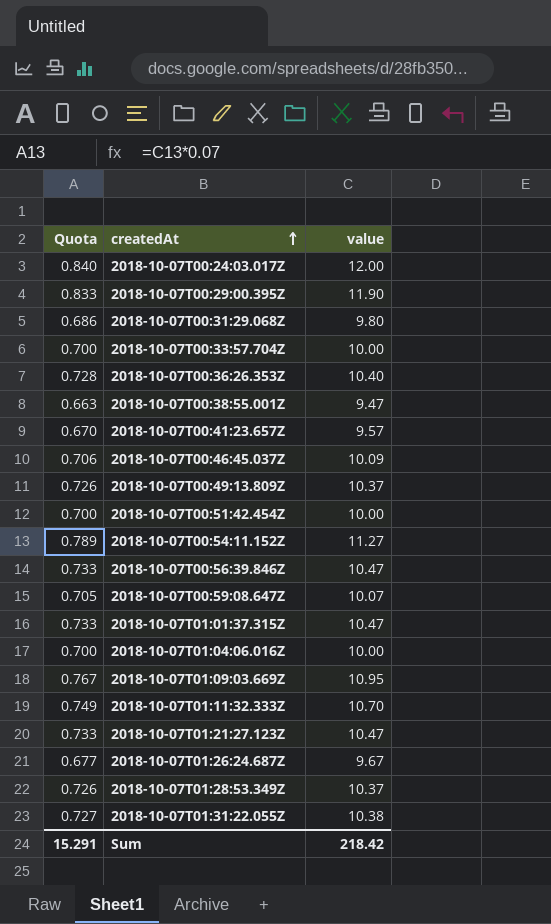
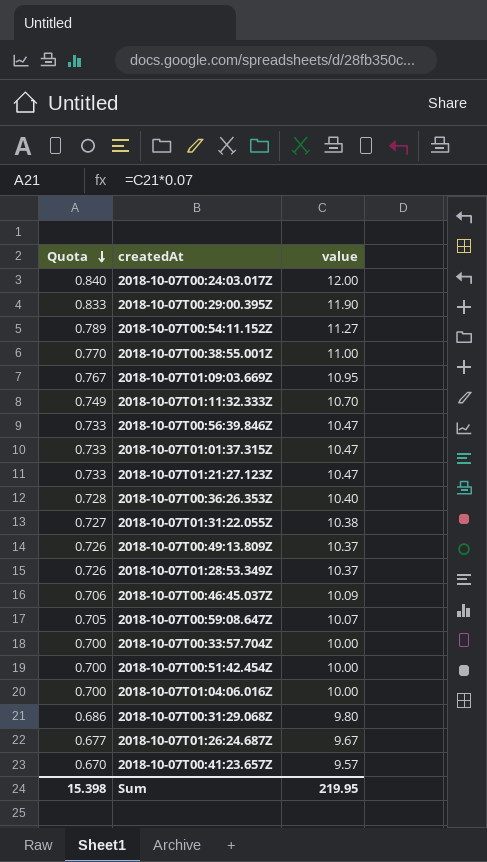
row order: createdAt ascending -> Quota descending
2018-10-07T00:38:55.001Z | Quota: 0.663 -> 0.770
2018-10-07T00:38:55.001Z | value: 9.47 -> 11.00
Sum | Quota: 15.291 -> 15.398
Sum | value: 218.42 -> 219.95

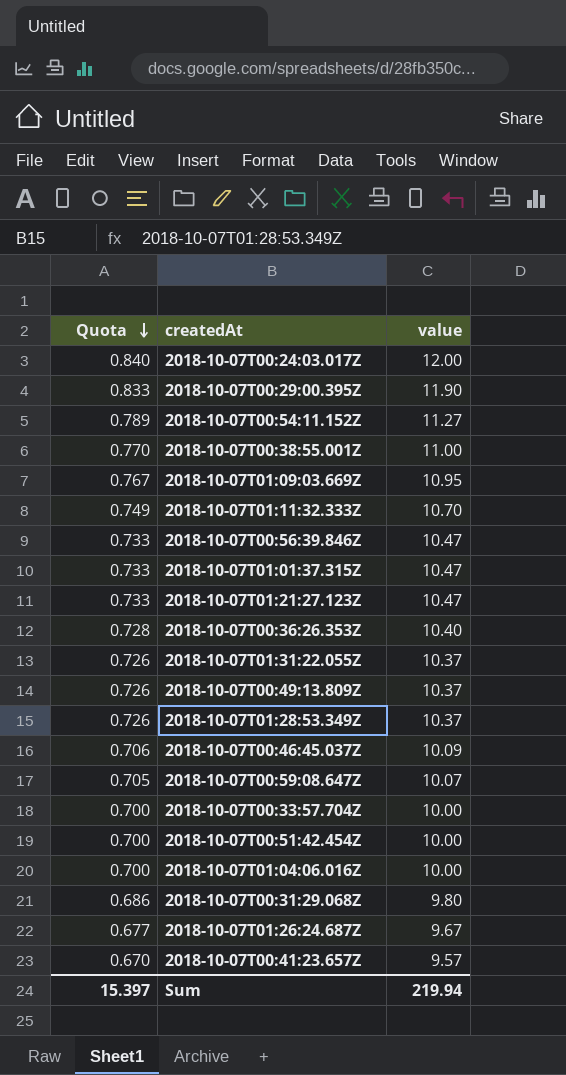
2018-10-07T01:31:22.055Z | Quota: 0.727 -> 0.726
2018-10-07T01:31:22.055Z | value: 10.38 -> 10.37
Sum | Quota: 15.398 -> 15.397
Sum | value: 219.95 -> 219.94

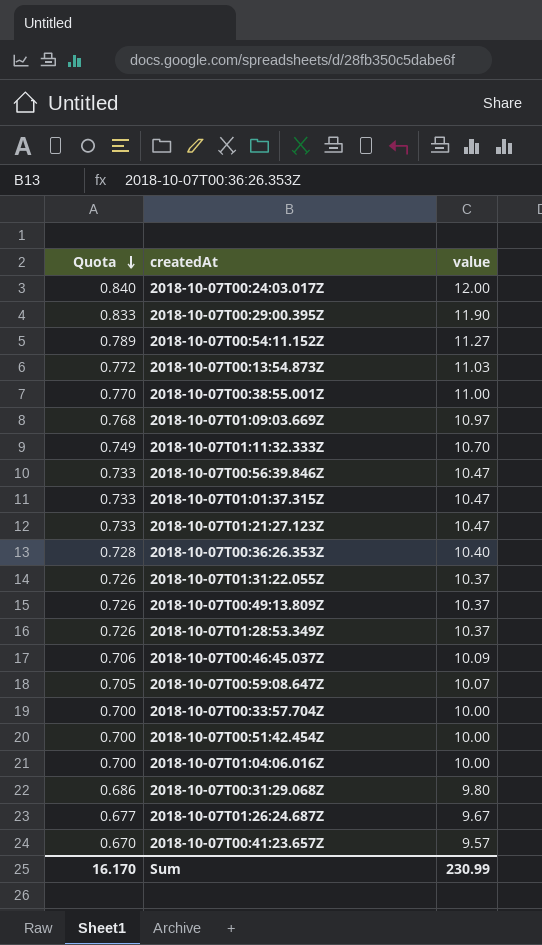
row 2018-10-07T00:13:54.873Z: none -> 0.772 | 11.03
2018-10-07T01:09:03.669Z | Quota: 0.767 -> 0.768
2018-10-07T01:09:03.669Z | value: 10.95 -> 10.97
Sum | Quota: 15.397 -> 16.170
Sum | value: 219.94 -> 230.99

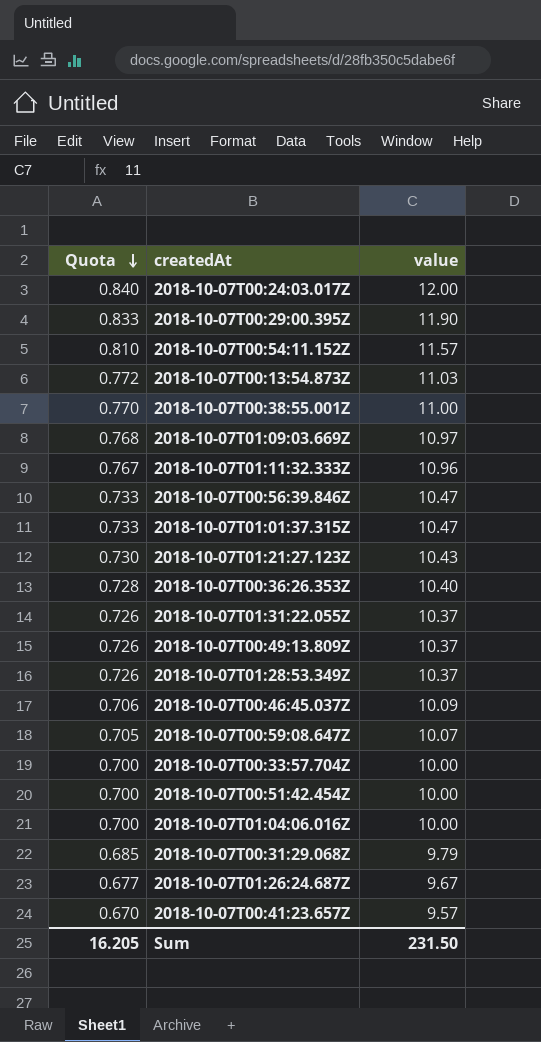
2018-10-07T00:54:11.152Z | Quota: 0.789 -> 0.810
2018-10-07T00:54:11.152Z | value: 11.27 -> 11.57
2018-10-07T01:11:32.333Z | Quota: 0.749 -> 0.767
2018-10-07T01:11:32.333Z | value: 10.70 -> 10.96
2018-10-07T01:21:27.123Z | Quota: 0.733 -> 0.730
2018-10-07T01:21:27.123Z | value: 10.47 -> 10.43
2018-10-07T00:31:29.068Z | Quota: 0.686 -> 0.685
2018-10-07T00:31:29.068Z | value: 9.80 -> 9.79
Sum | Quota: 16.170 -> 16.205
Sum | value: 230.99 -> 231.50

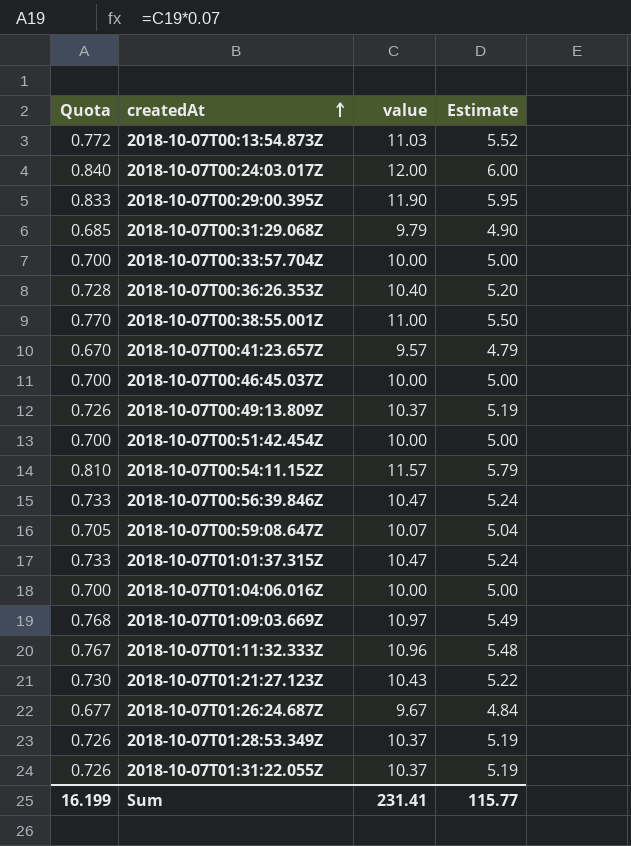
row order: Quota descending -> createdAt ascending
column Estimate | formula: none -> [value] * 0.5
2018-10-07T00:46:45.037Z | Quota: 0.706 -> 0.700
2018-10-07T00:46:45.037Z | value: 10.09 -> 10.00
Sum | Quota: 16.205 -> 16.199
Sum | value: 231.50 -> 231.41

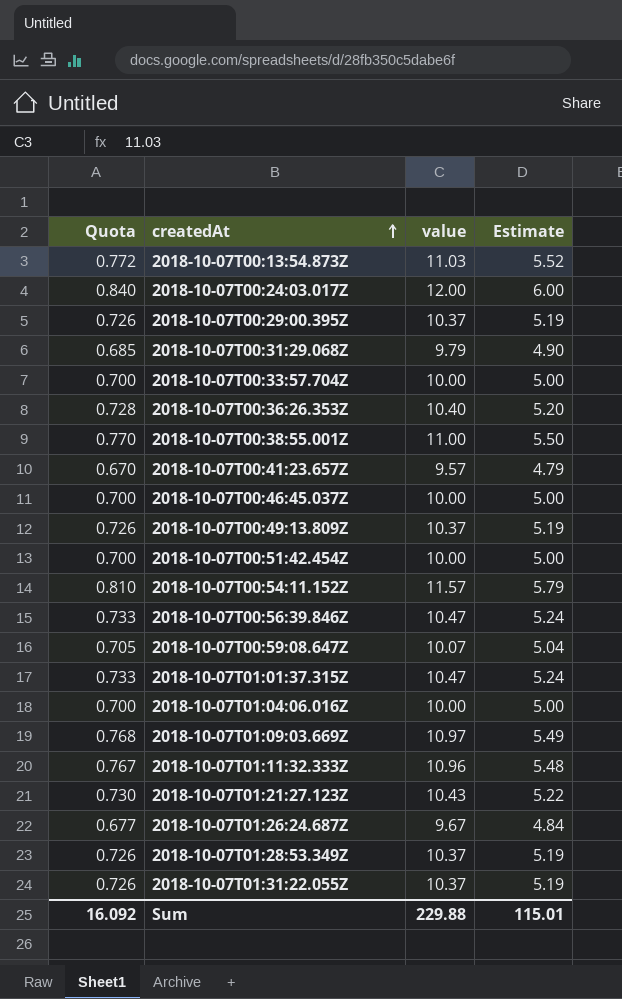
2018-10-07T00:29:00.395Z | Quota: 0.833 -> 0.726
2018-10-07T00:29:00.395Z | value: 11.90 -> 10.37
2018-10-07T00:29:00.395Z | Estimate: 5.95 -> 5.19
Sum | Quota: 16.199 -> 16.092
Sum | value: 231.41 -> 229.88
Sum | Estimate: 115.77 -> 115.01

